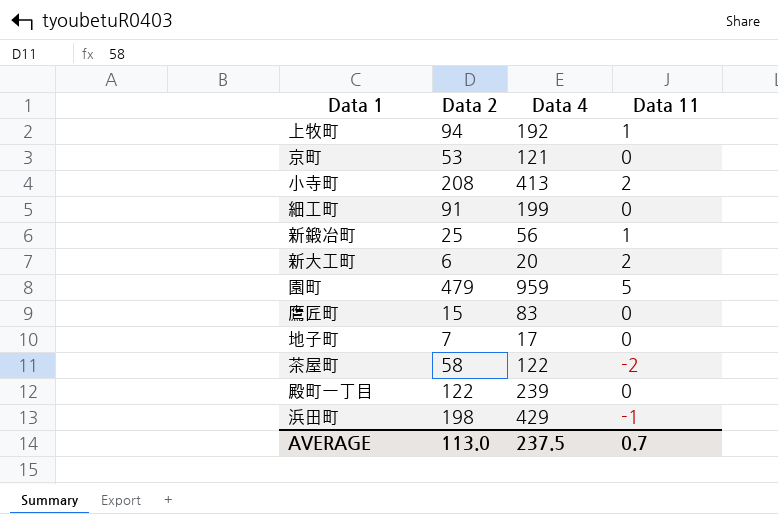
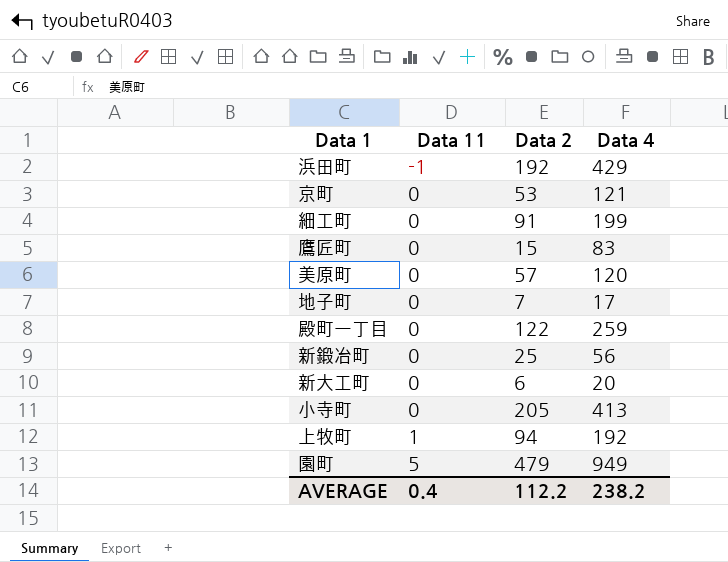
row order: none -> Data 11 ascending
column Data 11 | position: 4 -> 2
row 茶屋町: 58 | 122 | -2 -> none
浜田町 | Data 2: 198 -> 192
row 美原町: none -> 0 | 57 | 120
殿町一丁目 | Data 4: 239 -> 259
新鍛冶町 | Data 11: 1 -> 0
新大工町 | Data 11: 2 -> 0
小寺町 | Data 11: 2 -> 0
小寺町 | Data 2: 208 -> 205
園町 | Data 4: 959 -> 949
AVERAGE | Data 11: 0.7 -> 0.4
AVERAGE | Data 2: 113.0 -> 112.2
AVERAGE | Data 4: 237.5 -> 238.2

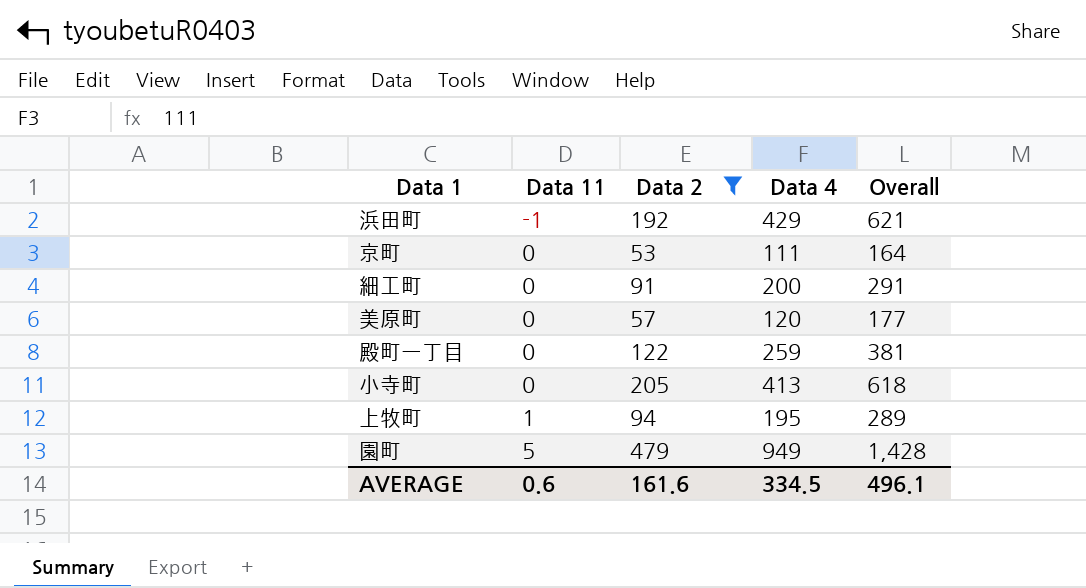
filter: none -> Data 2 >= 53
column Overall | formula: none -> [Data 2] + [Data 4]
京町 | Data 4: 121 -> 111
細工町 | Data 4: 199 -> 200
上牧町 | Data 4: 192 -> 195
AVERAGE | Data 11: 0.4 -> 0.6
AVERAGE | Data 2: 112.2 -> 161.6
AVERAGE | Data 4: 238.2 -> 334.5

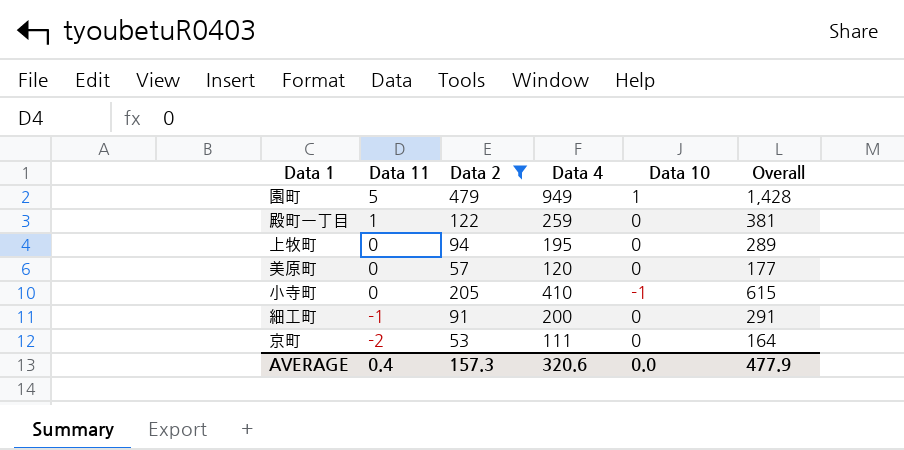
row order: Data 11 ascending -> Data 11 descending
column Data 10 | position: none -> 5
row 浜田町: -1 | 192 | 429 | 621 -> none
殿町一丁目 | Data 11: 0 -> 1
上牧町 | Data 11: 1 -> 0
小寺町 | Data 4: 413 -> 410
小寺町 | Overall: 618 -> 615
細工町 | Data 11: 0 -> -1
京町 | Data 11: 0 -> -2
AVERAGE | Data 11: 0.6 -> 0.4
AVERAGE | Data 2: 161.6 -> 157.3
AVERAGE | Data 4: 334.5 -> 320.6
AVERAGE | Overall: 496.1 -> 477.9

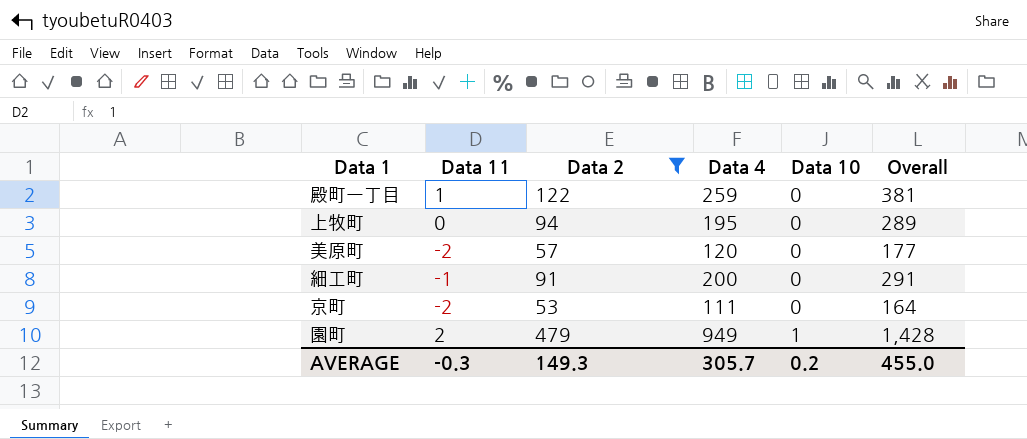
row order: Data 11 descending -> Data 10 ascending
row 小寺町: 0 | 205 | 410 | -1 | 615 -> none
美原町 | Data 11: 0 -> -2
園町 | Data 11: 5 -> 2
AVERAGE | Data 11: 0.4 -> -0.3
AVERAGE | Data 2: 157.3 -> 149.3
AVERAGE | Data 4: 320.6 -> 305.7
AVERAGE | Data 10: 0.0 -> 0.2
AVERAGE | Overall: 477.9 -> 455.0

